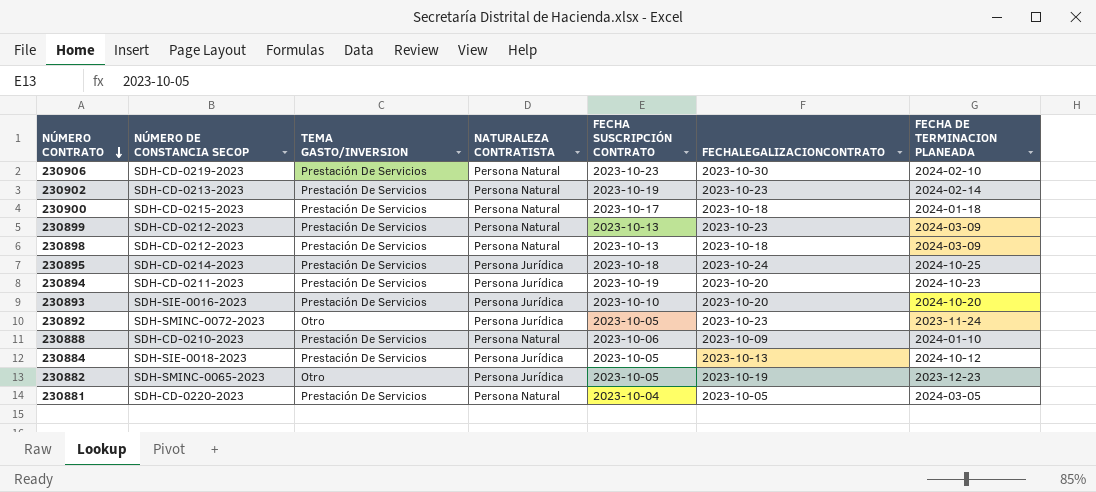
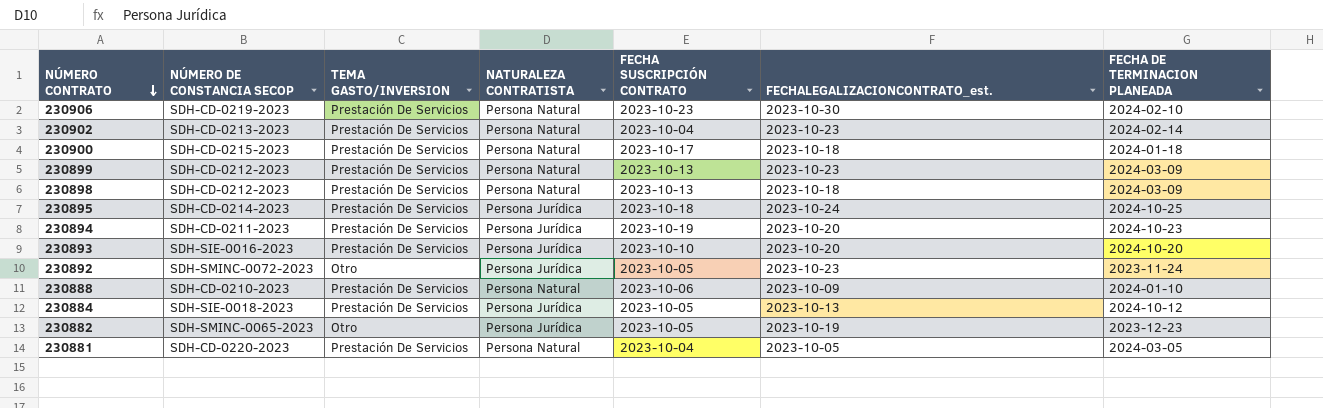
column name: FECHALEGALIZACIONCONTRATO -> FECHALEGALIZACIONCONTRATO_est.
230902 | FECHA SUSCRIPCIÓN CONTRATO: 2023-10-19 -> 2023-10-04

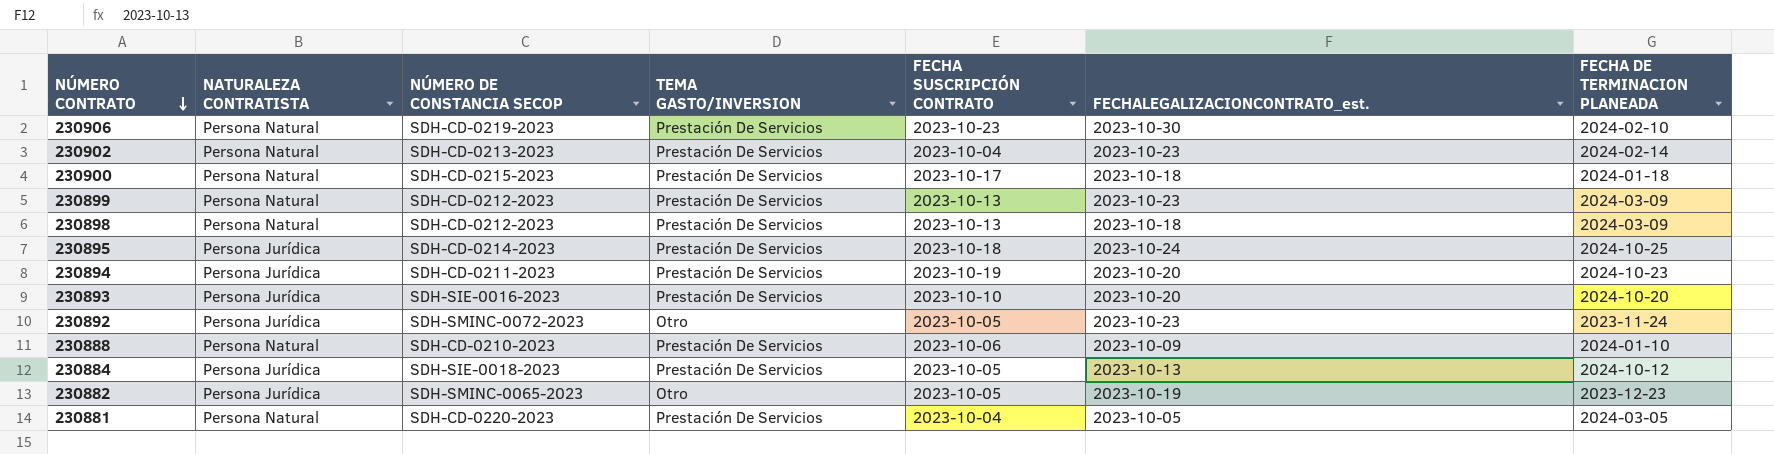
column NATURALEZA CONTRATISTA | position: 4 -> 2

